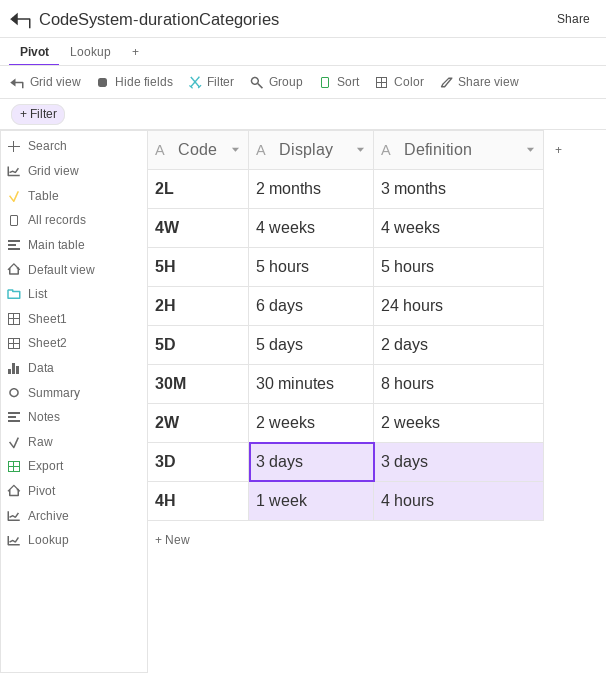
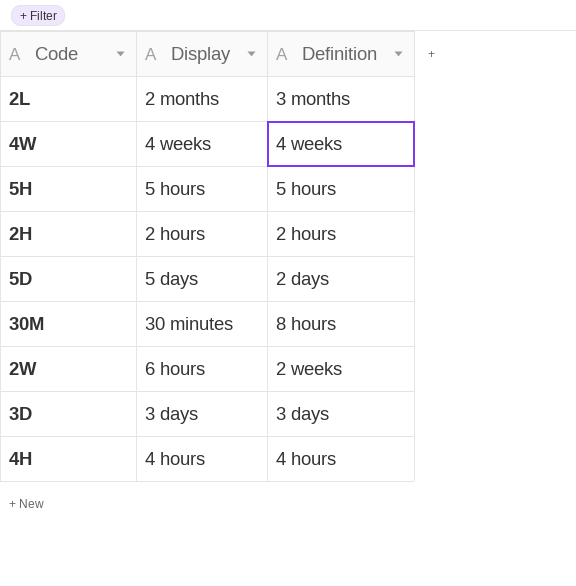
2H | Display: 6 days -> 2 hours
2H | Definition: 24 hours -> 2 hours
2W | Display: 2 weeks -> 6 hours
4H | Display: 1 week -> 4 hours

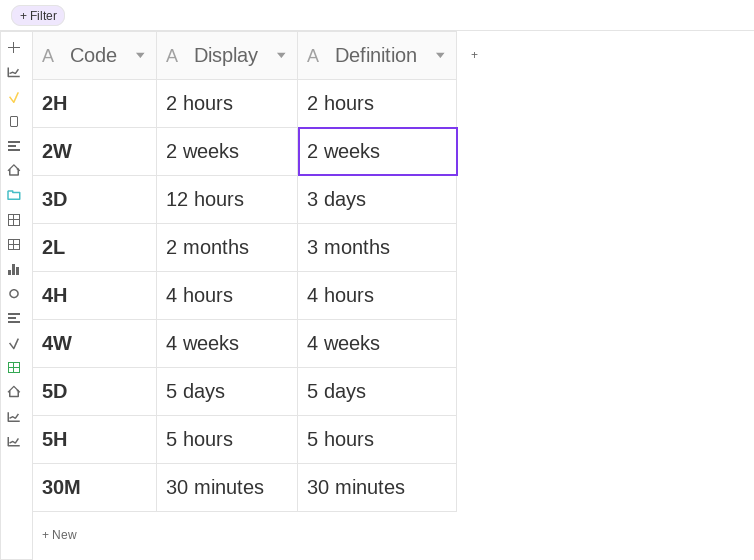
row order: none -> Definition ascending
2W | Display: 6 hours -> 2 weeks
3D | Display: 3 days -> 12 hours
5D | Definition: 2 days -> 5 days
30M | Definition: 8 hours -> 30 minutes

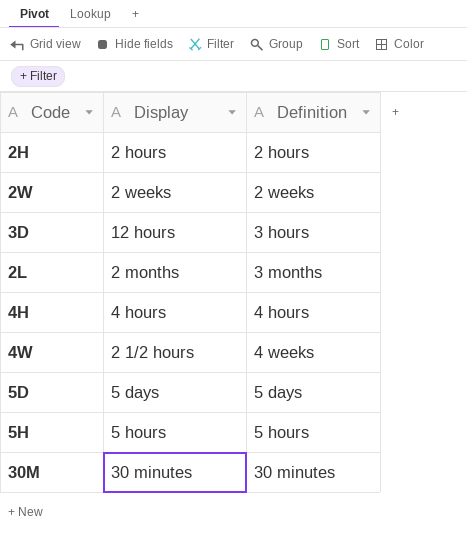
3D | Definition: 3 days -> 3 hours
4W | Display: 4 weeks -> 2 1/2 hours

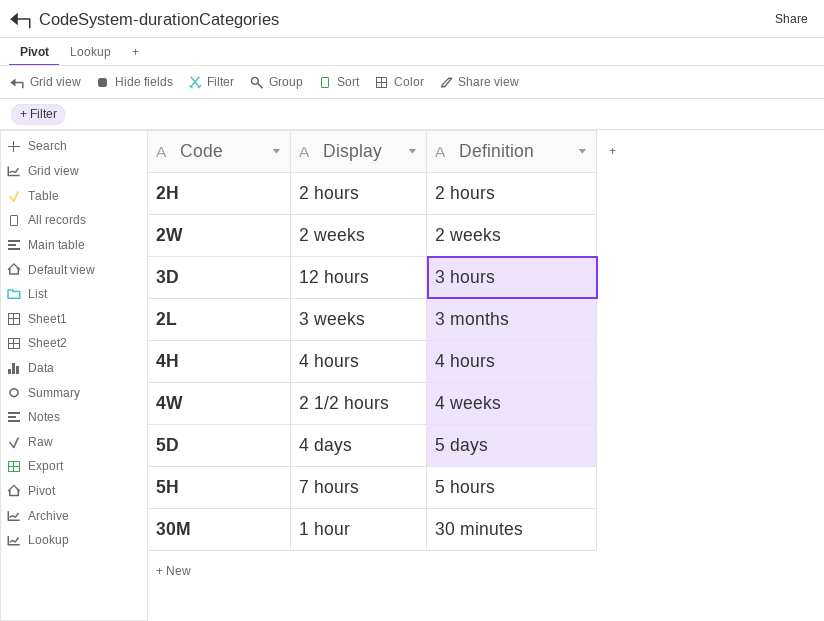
2L | Display: 2 months -> 3 weeks
5D | Display: 5 days -> 4 days
5H | Display: 5 hours -> 7 hours
30M | Display: 30 minutes -> 1 hour

